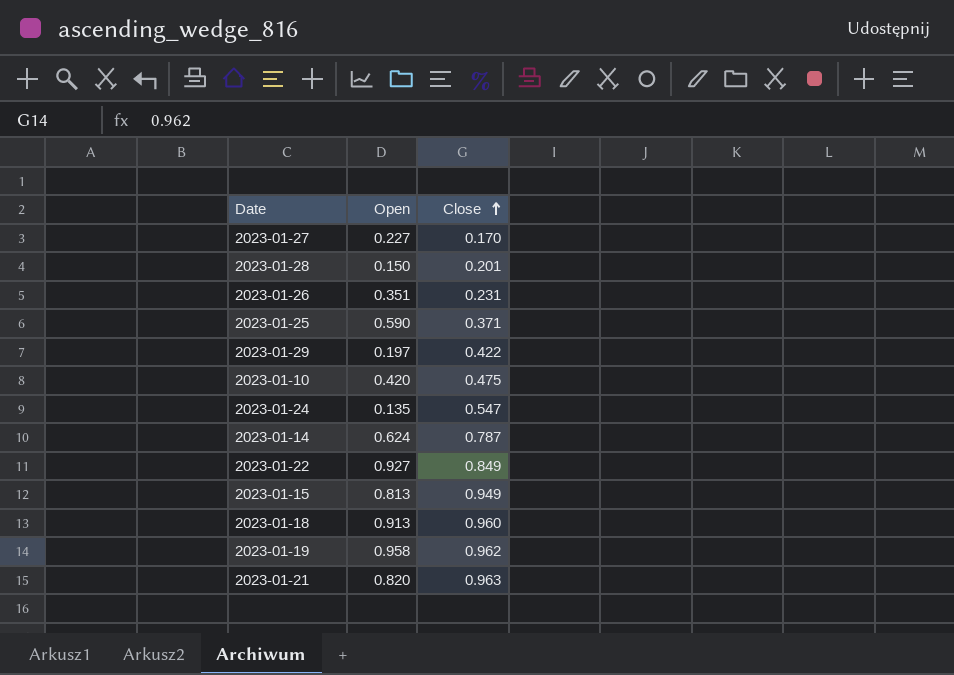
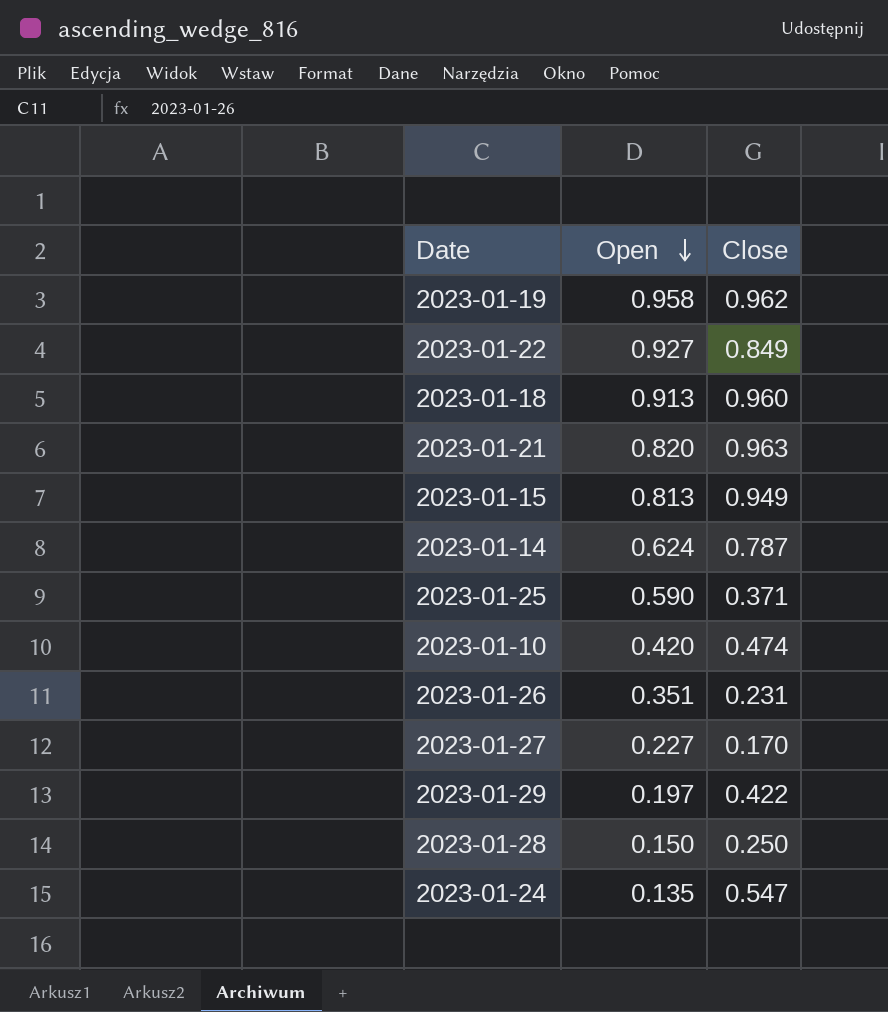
row order: Close ascending -> Open descending
2023-01-10 | Close: 0.475 -> 0.474
2023-01-28 | Close: 0.201 -> 0.250

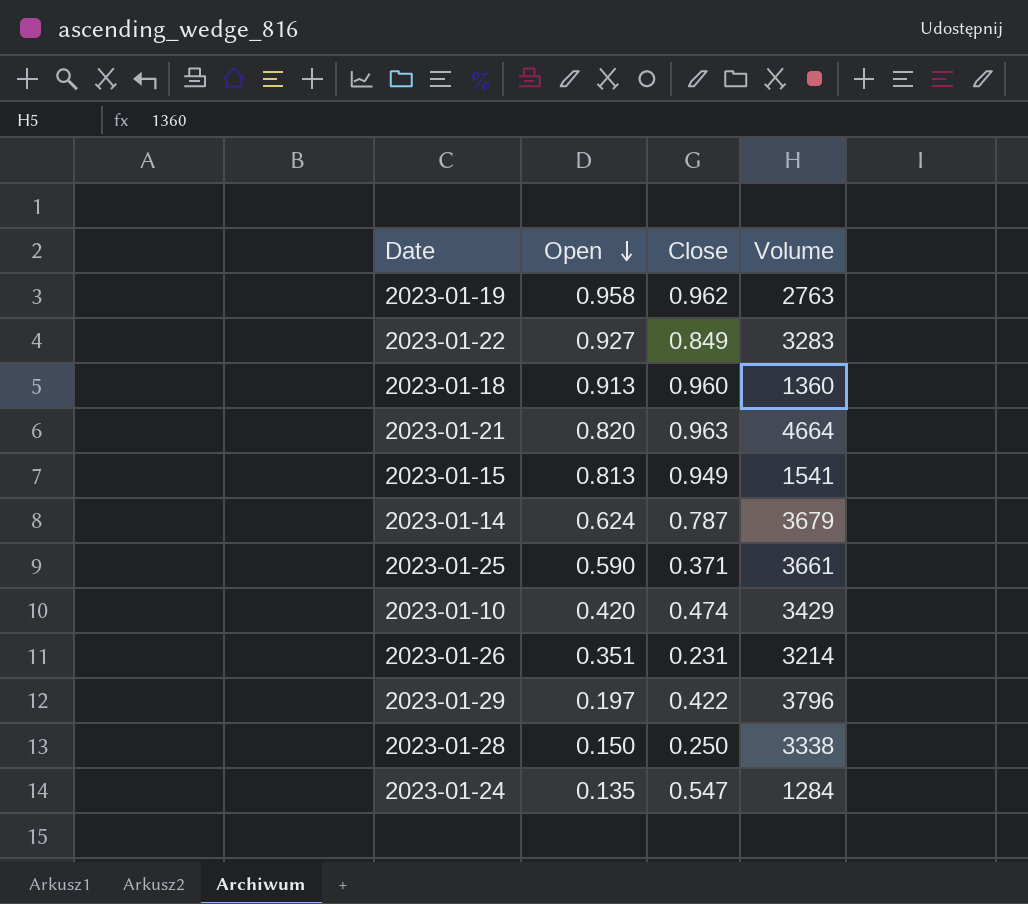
column Volume | position: none -> 4
row 2023-01-27: 0.227 | 0.170 -> none

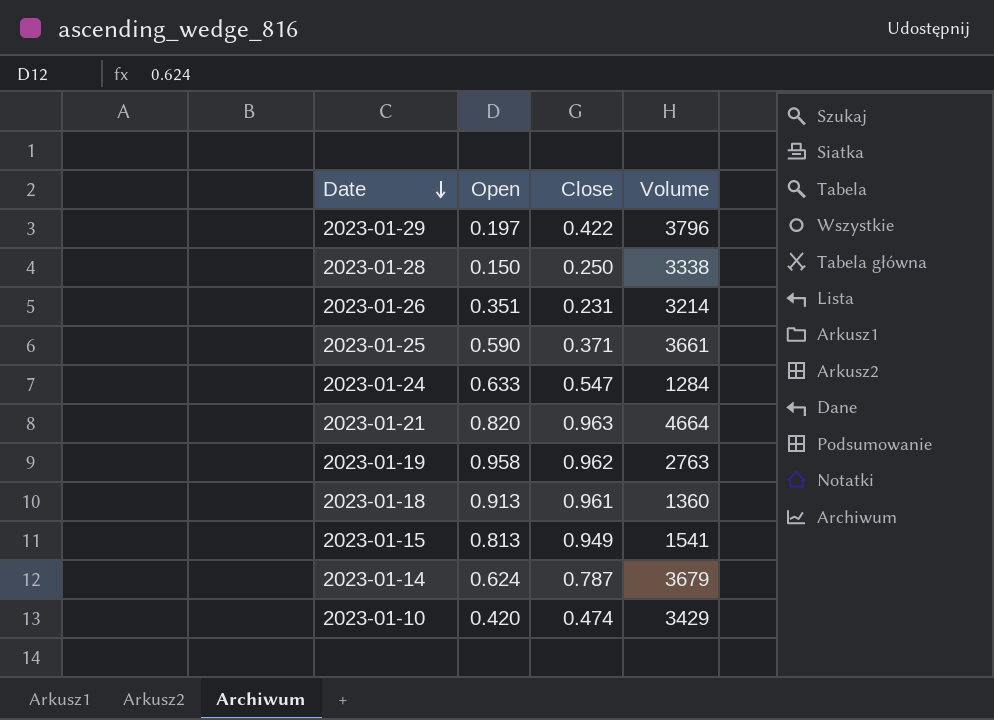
row order: Open descending -> Date descending
row 2023-01-22: 0.927 | 0.849 | 3283 -> none
2023-01-24 | Open: 0.135 -> 0.633
2023-01-18 | Close: 0.960 -> 0.961

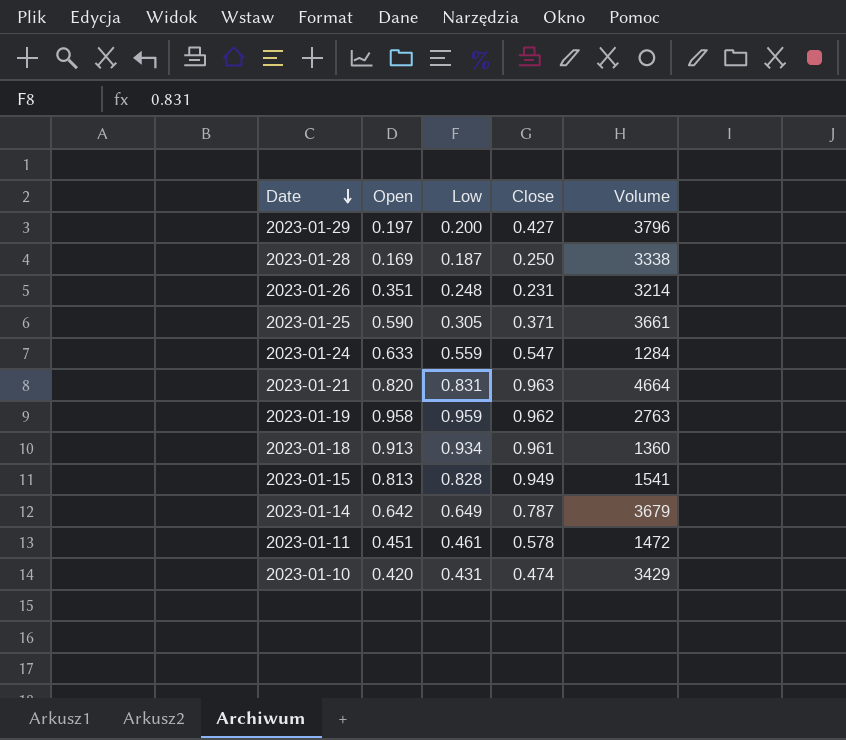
column Low | position: none -> 3
2023-01-29 | Close: 0.422 -> 0.427
2023-01-28 | Open: 0.150 -> 0.169
2023-01-14 | Open: 0.624 -> 0.642
row 2023-01-11: none -> 0.451 | 0.461 | 0.578 | 1472

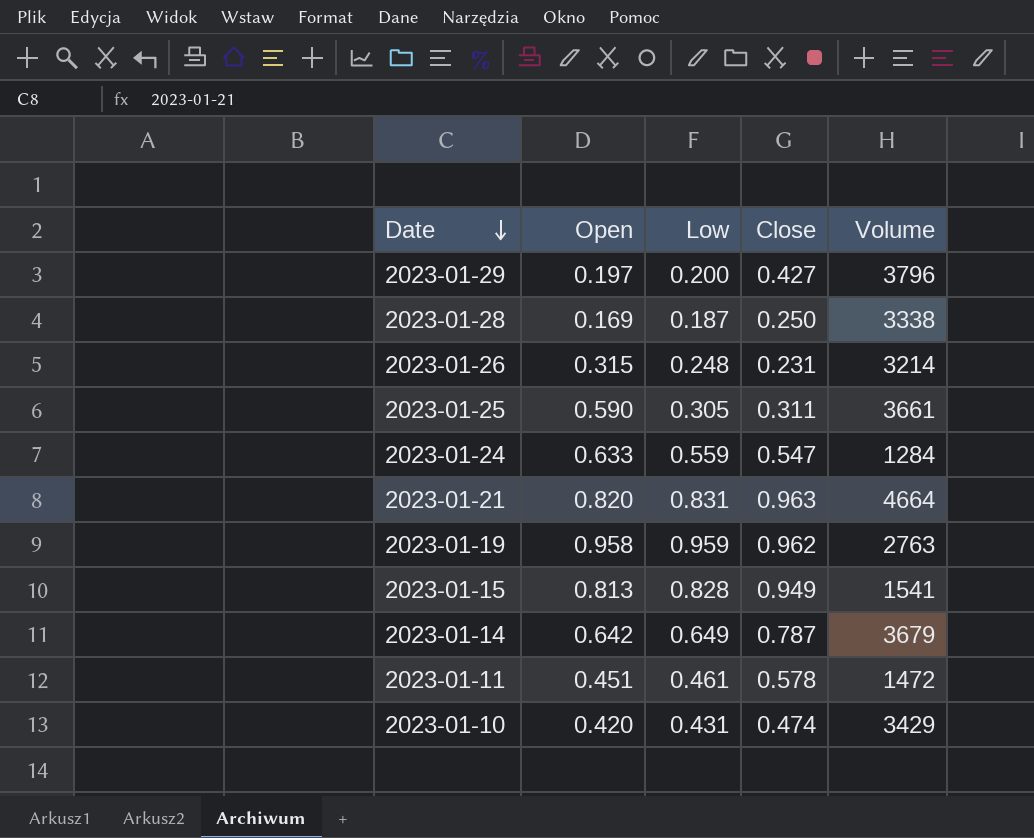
row 2023-01-18: 0.913 | 0.934 | 0.961 | 1360 -> none
2023-01-26 | Open: 0.351 -> 0.315
2023-01-25 | Close: 0.371 -> 0.311

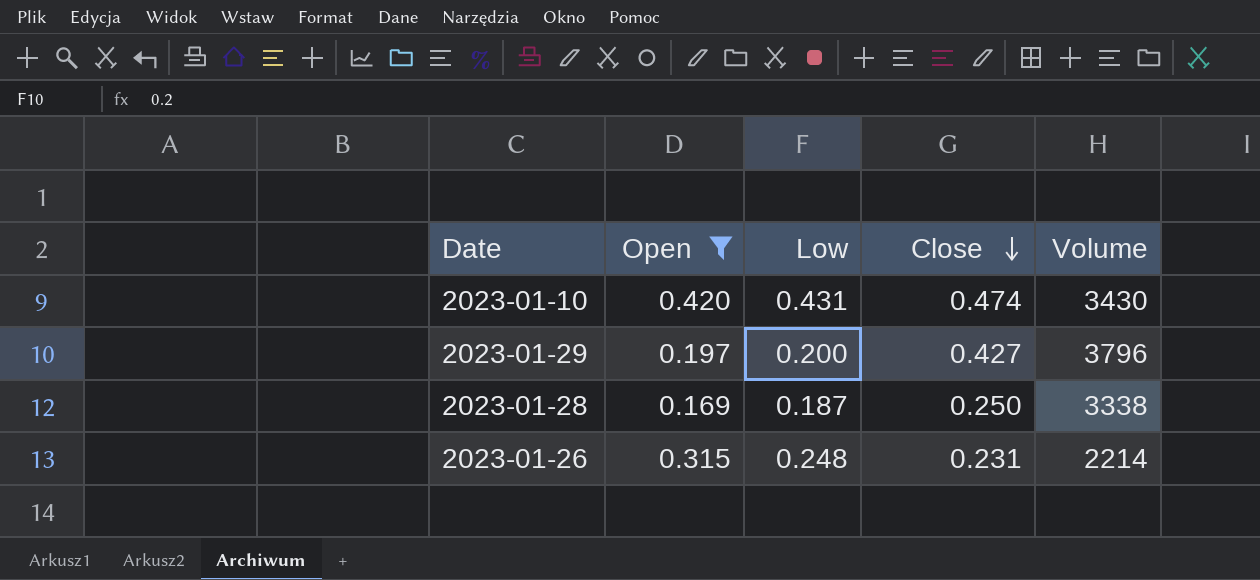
filter: none -> Open <= 0.420
row order: Date descending -> Close descending
2023-01-10 | Volume: 3429 -> 3430
2023-01-26 | Volume: 3214 -> 2214

